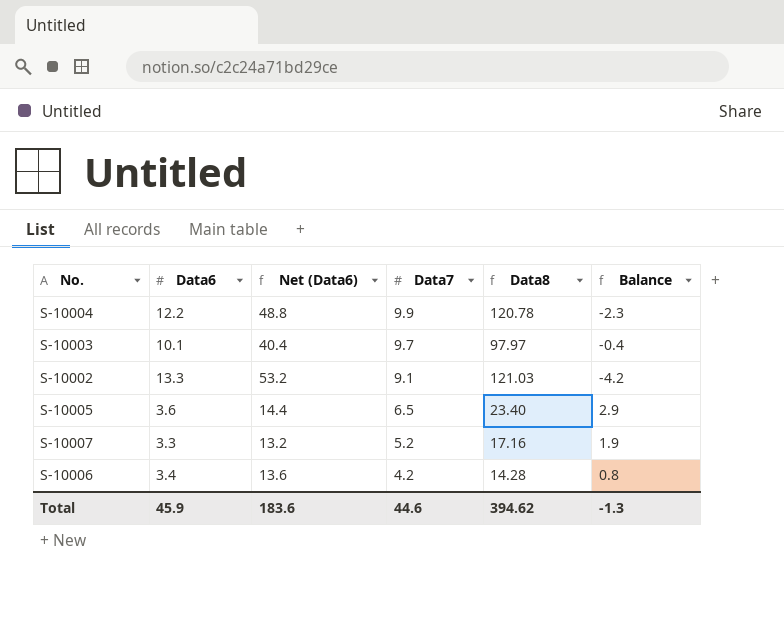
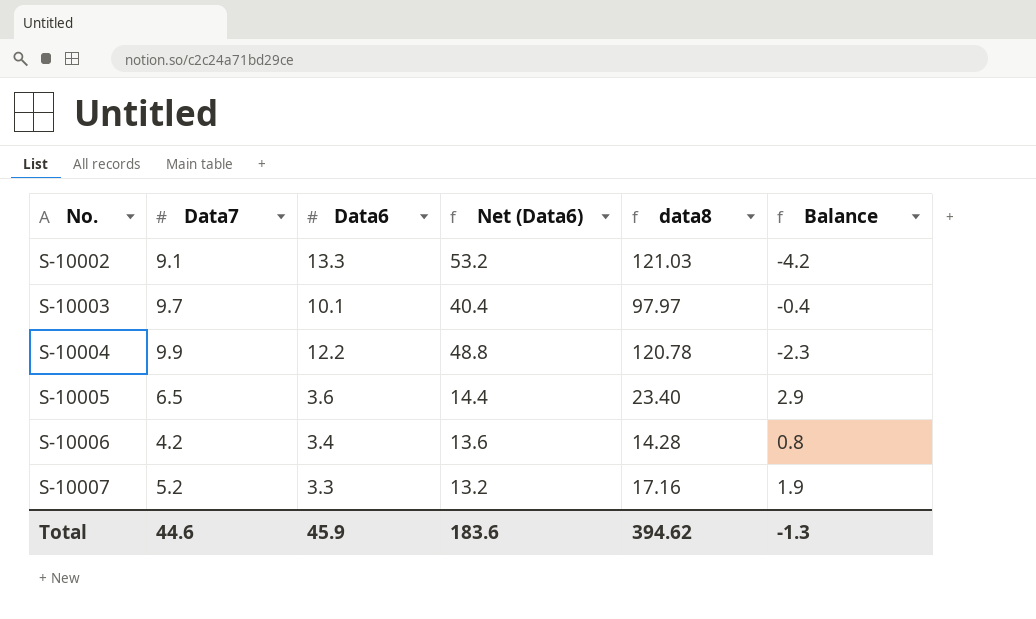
row order: Data7 descending -> No. ascending
column Data7 | position: 4 -> 2
column name: Data8 -> data8

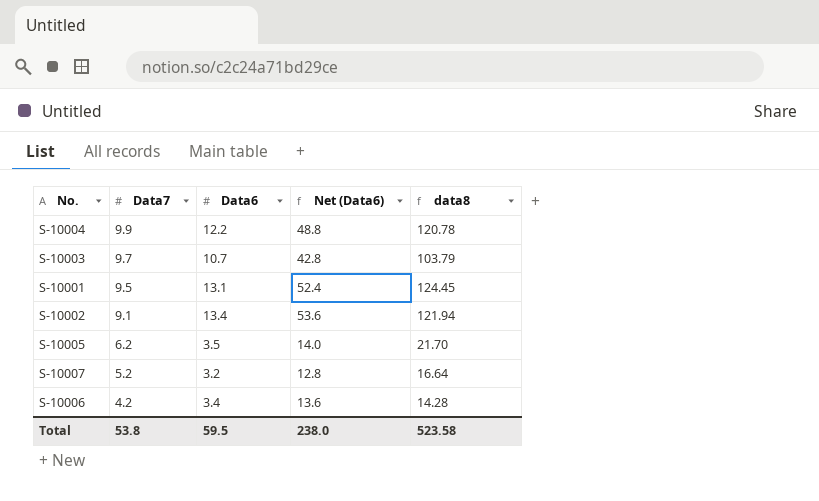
row order: No. ascending -> Data7 descending
column Balance | formula: [Data7] - [Data6] -> none
S-10003 | Data6: 10.1 -> 10.7
S-10003 | Net (Data6): 40.4 -> 42.8
S-10003 | data8: 97.97 -> 103.79
row S-10001: none -> 9.5 | 13.1 | 52.4 | 124.45
S-10002 | Data6: 13.3 -> 13.4
S-10002 | Net (Data6): 53.2 -> 53.6
S-10002 | data8: 121.03 -> 121.94
S-10005 | Data7: 6.5 -> 6.2
S-10005 | Data6: 3.6 -> 3.5
S-10005 | Net (Data6): 14.4 -> 14.0
S-10005 | data8: 23.40 -> 21.70
S-10007 | Data6: 3.3 -> 3.2
S-10007 | Net (Data6): 13.2 -> 12.8
S-10007 | data8: 17.16 -> 16.64
Total | Data7: 44.6 -> 53.8
Total | Data6: 45.9 -> 59.5
Total | Net (Data6): 183.6 -> 238.0
Total | data8: 394.62 -> 523.58

